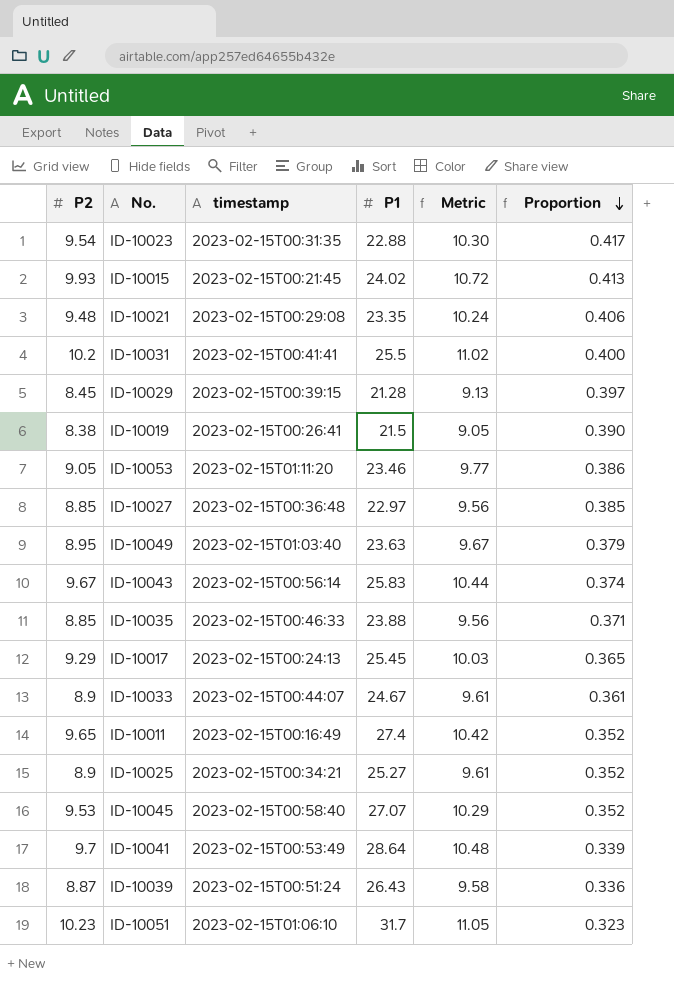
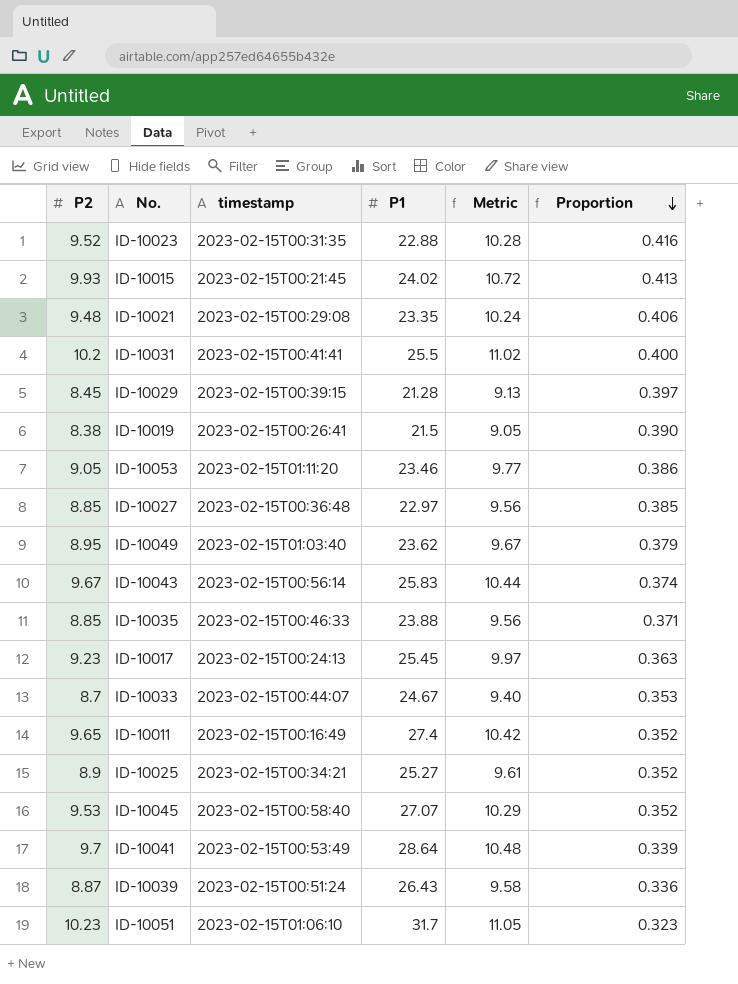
ID-10023 | P2: 9.54 -> 9.52
ID-10023 | Metric: 10.30 -> 10.28
ID-10023 | Proportion: 0.417 -> 0.416
ID-10049 | P1: 23.63 -> 23.62
ID-10017 | P2: 9.29 -> 9.23
ID-10017 | Metric: 10.03 -> 9.97
ID-10017 | Proportion: 0.365 -> 0.363
ID-10033 | P2: 8.9 -> 8.7
ID-10033 | Metric: 9.61 -> 9.40
ID-10033 | Proportion: 0.361 -> 0.353

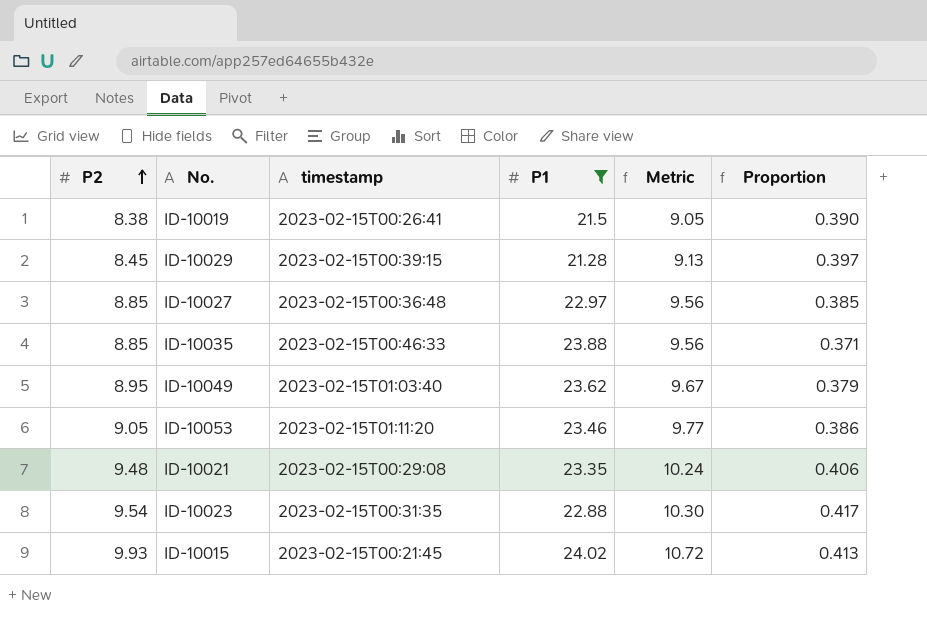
filter: none -> P1 <= 24.02
row order: Proportion descending -> P2 ascending
ID-10023 | P2: 9.52 -> 9.54
ID-10023 | Metric: 10.28 -> 10.30
ID-10023 | Proportion: 0.416 -> 0.417

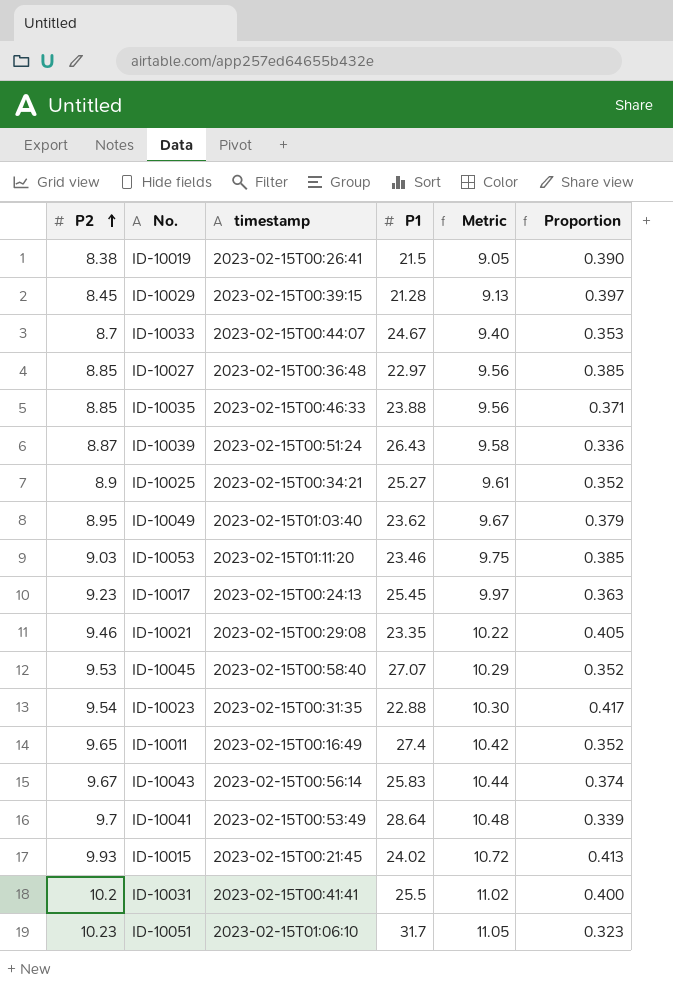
filter: P1 <= 24.02 -> none
ID-10053 | P2: 9.05 -> 9.03
ID-10053 | Metric: 9.77 -> 9.75
ID-10053 | Proportion: 0.386 -> 0.385
ID-10021 | P2: 9.48 -> 9.46
ID-10021 | Metric: 10.24 -> 10.22
ID-10021 | Proportion: 0.406 -> 0.405

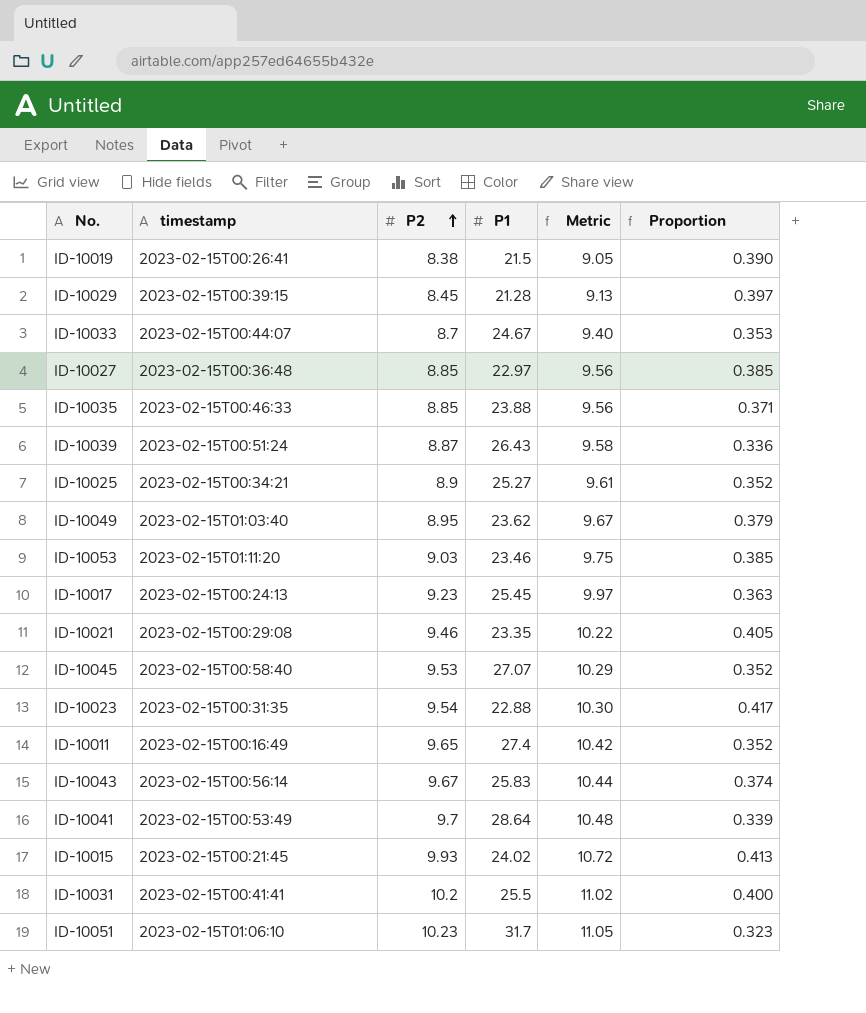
column P2 | position: 1 -> 3

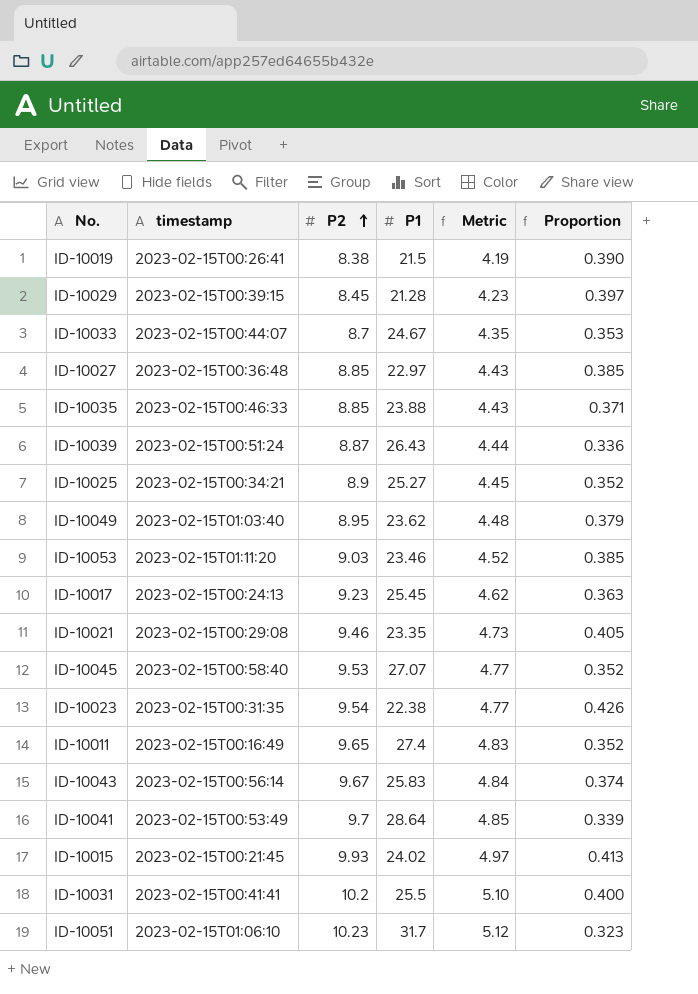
column Metric | formula: [P2] * 1.08 -> [P2] * 0.5
ID-10023 | P1: 22.88 -> 22.38
ID-10023 | Proportion: 0.417 -> 0.426

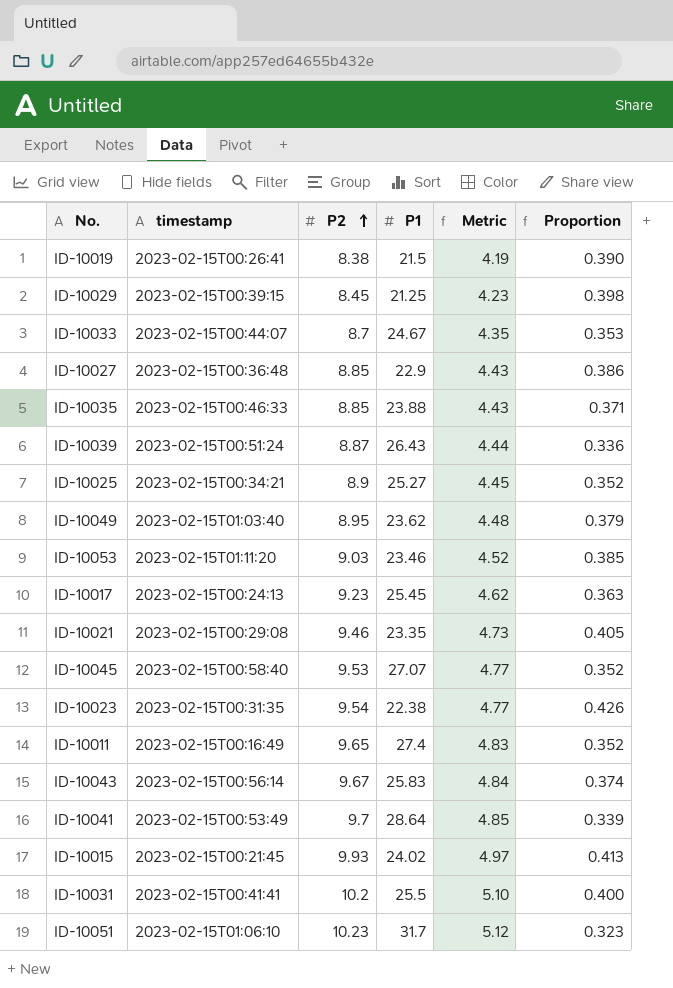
ID-10029 | P1: 21.28 -> 21.25
ID-10029 | Proportion: 0.397 -> 0.398
ID-10027 | P1: 22.97 -> 22.9
ID-10027 | Proportion: 0.385 -> 0.386

